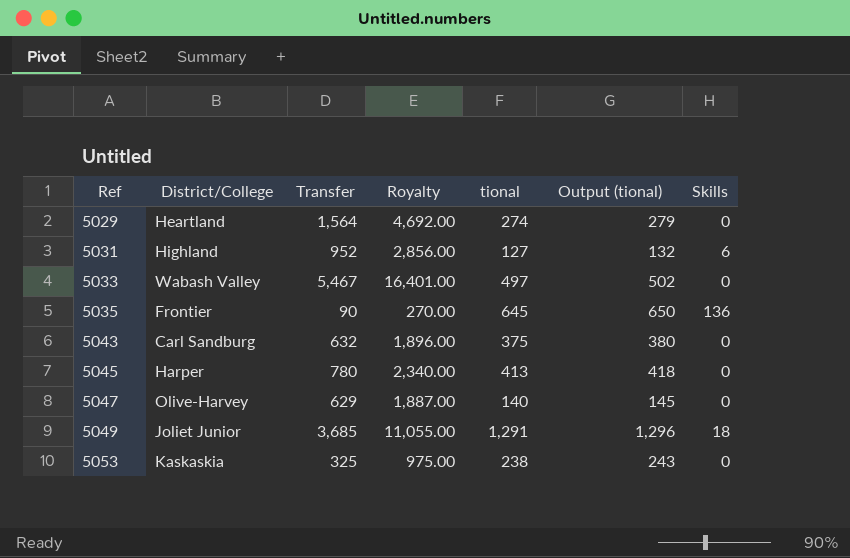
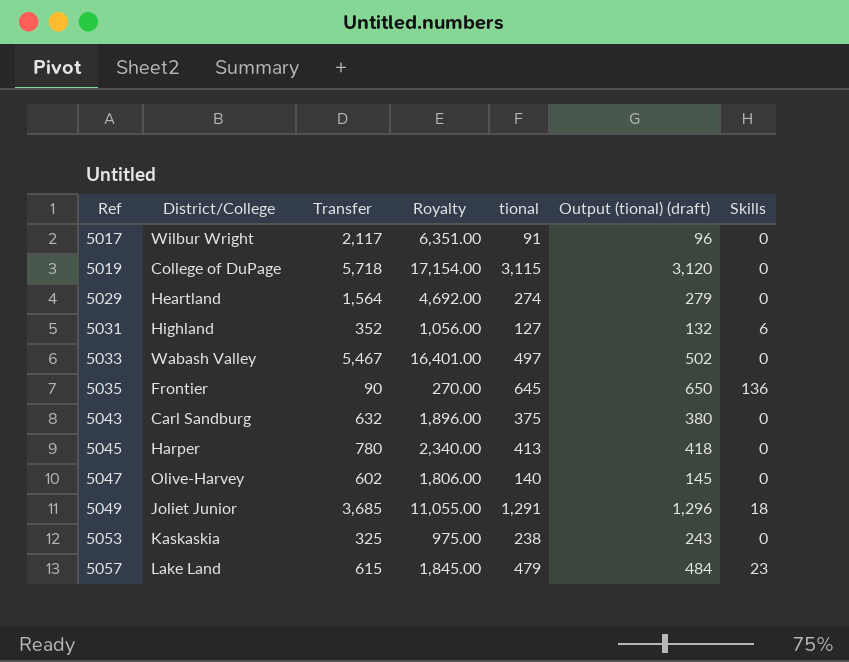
column name: Output (tional) -> Output (tional) (draft)
row 5017: none -> Wilbur Wright | 2,117 | 6,351.00 | 91 | 96 | 0
row 5019: none -> College of DuPage | 5,718 | 17,154.00 | 3,115 | 3,120 | 0
5031 | Transfer: 952 -> 352
5031 | Royalty: 2,856.00 -> 1,056.00
5047 | Transfer: 629 -> 602
5047 | Royalty: 1,887.00 -> 1,806.00
row 5057: none -> Lake Land | 615 | 1,845.00 | 479 | 484 | 23

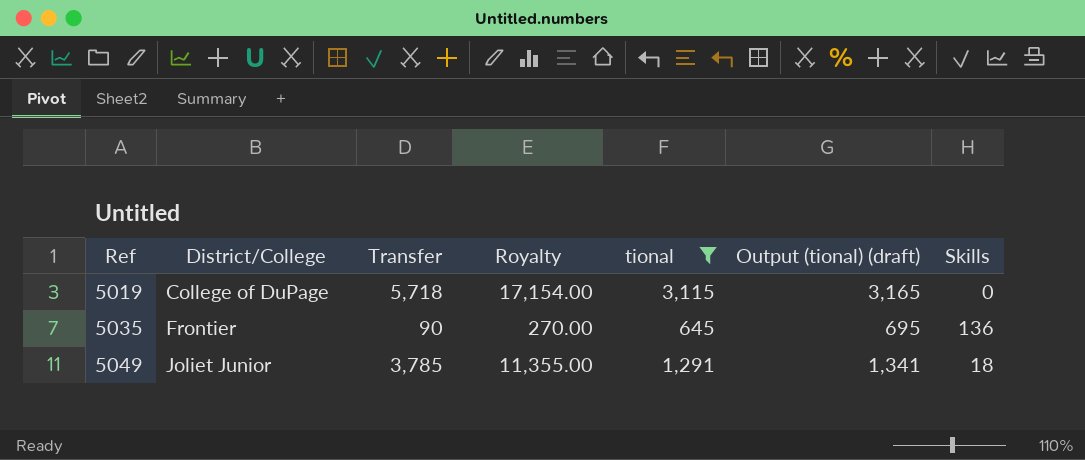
filter: none -> tional >= 645
column Output (tional) (draft) | formula: [tional] + 5 -> [tional] + 50
5049 | Transfer: 3,685 -> 3,785
5049 | Royalty: 11,055.00 -> 11,355.00

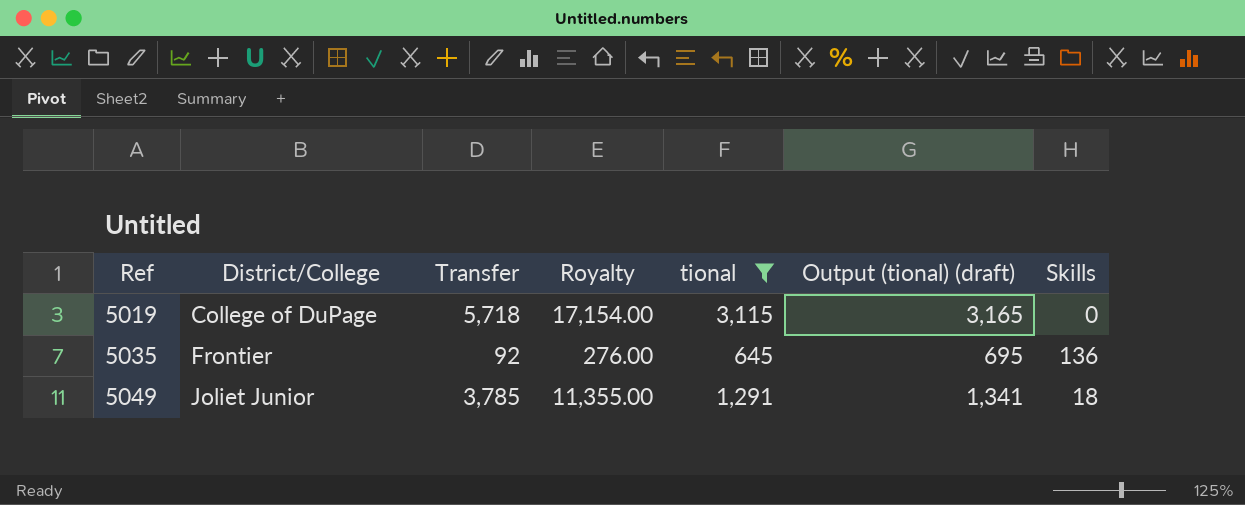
5035 | Transfer: 90 -> 92
5035 | Royalty: 270.00 -> 276.00

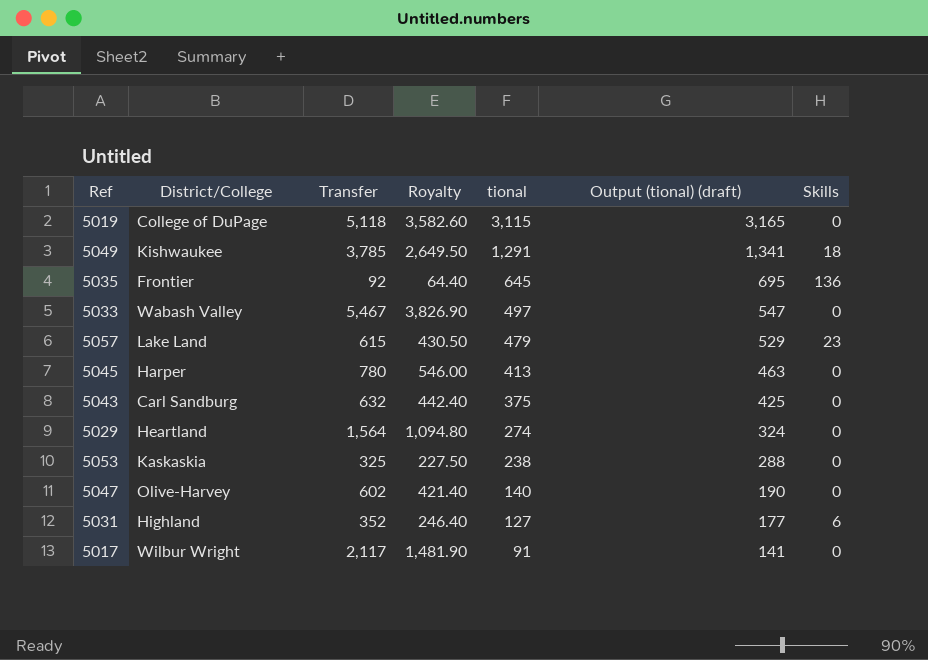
filter: tional >= 645 -> none
row order: Ref ascending -> tional descending
column Royalty | formula: [Transfer] * 3 -> [Transfer] * 0.7
5019 | Transfer: 5,718 -> 5,118
5049 | District/College: Joliet Junior -> Kishwaukee

